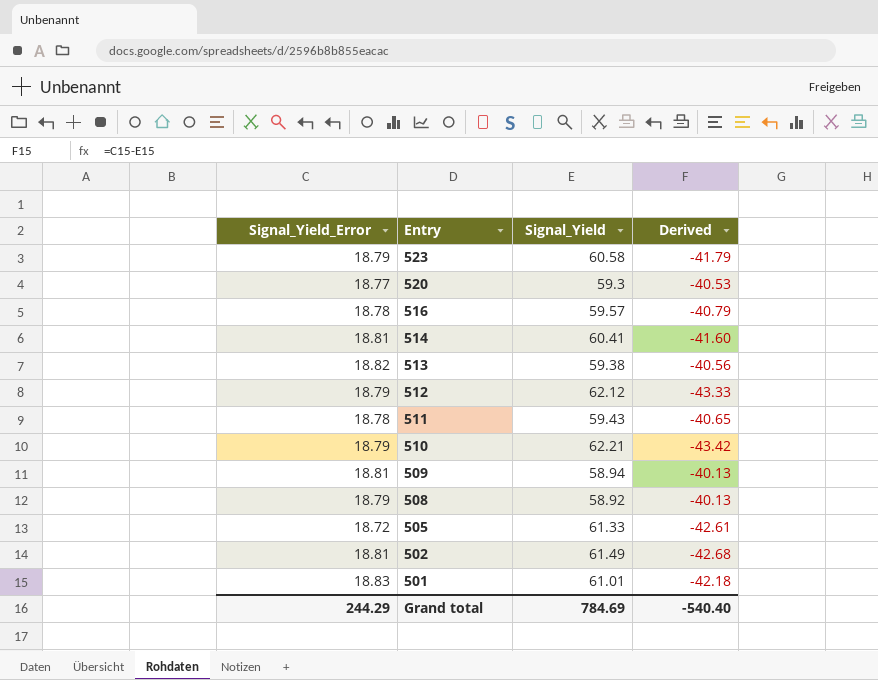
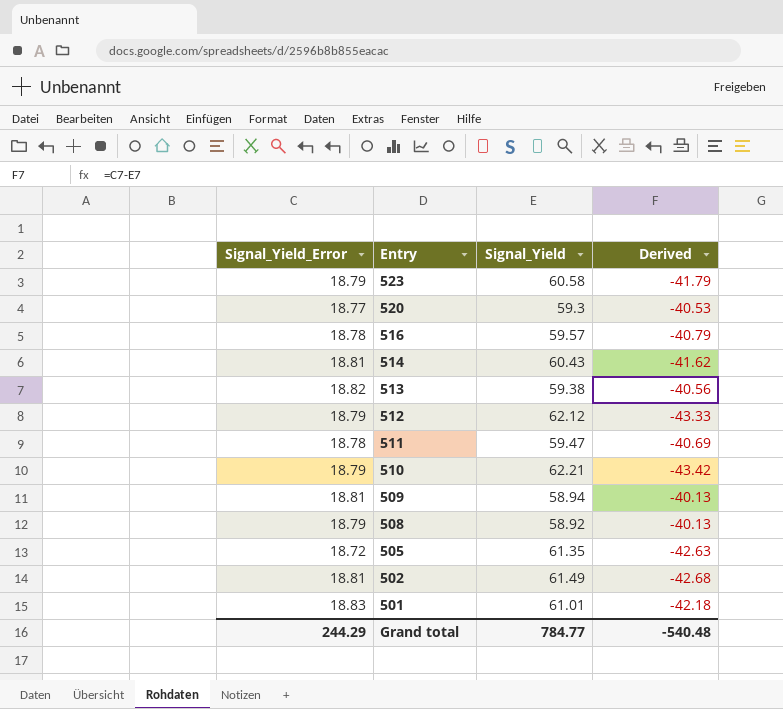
514 | Signal_Yield: 60.41 -> 60.43
514 | Derived: -41.60 -> -41.62
511 | Signal_Yield: 59.43 -> 59.47
511 | Derived: -40.65 -> -40.69
505 | Signal_Yield: 61.33 -> 61.35
505 | Derived: -42.61 -> -42.63
Grand total | Signal_Yield: 784.69 -> 784.77
Grand total | Derived: -540.40 -> -540.48

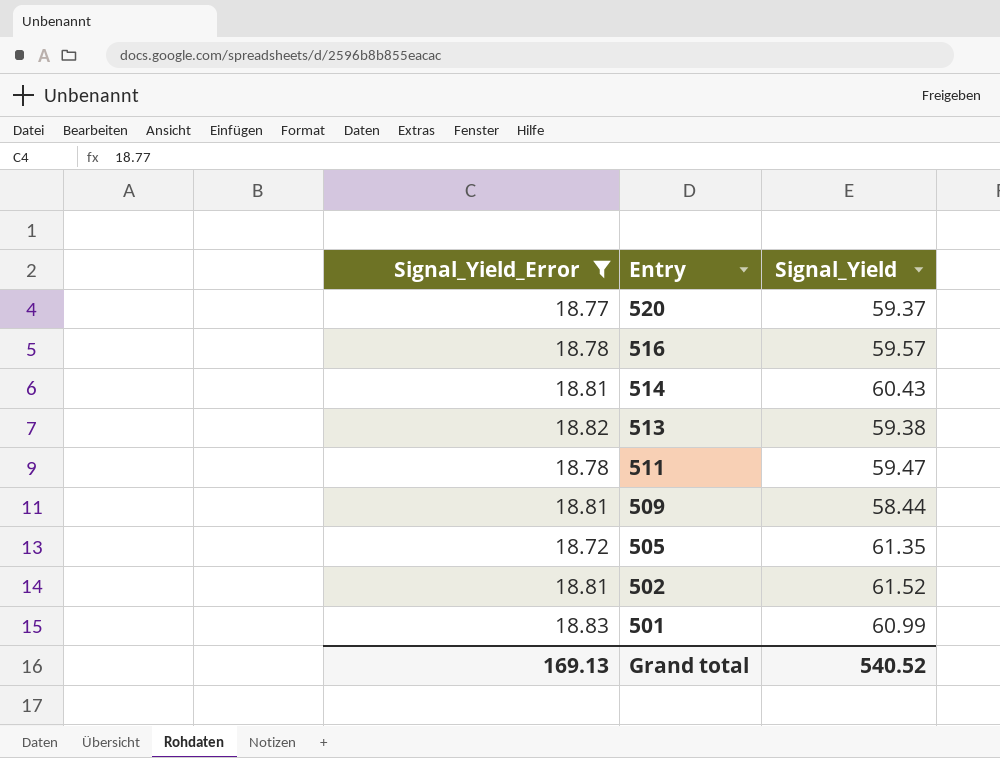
filter: none -> Signal_Yield_Error != 18.79
column Derived | formula: [Signal_Yield_Error] - [Signal_Yield] -> none
520 | Signal_Yield: 59.3 -> 59.37
509 | Signal_Yield: 58.94 -> 58.44
502 | Signal_Yield: 61.49 -> 61.52
501 | Signal_Yield: 61.01 -> 60.99
Grand total | Signal_Yield_Error: 244.29 -> 169.13
Grand total | Signal_Yield: 784.77 -> 540.52

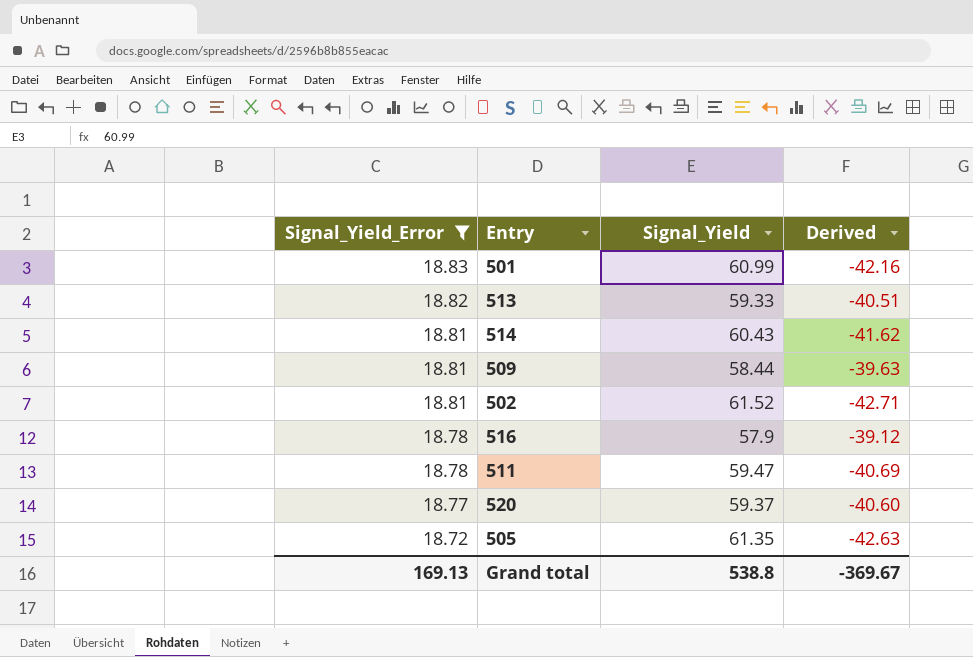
row order: Entry descending -> Signal_Yield_Error descending
column Derived | formula: none -> [Signal_Yield_Error] - [Signal_Yield]
513 | Signal_Yield: 59.38 -> 59.33
516 | Signal_Yield: 59.57 -> 57.9
Grand total | Signal_Yield: 540.52 -> 538.8

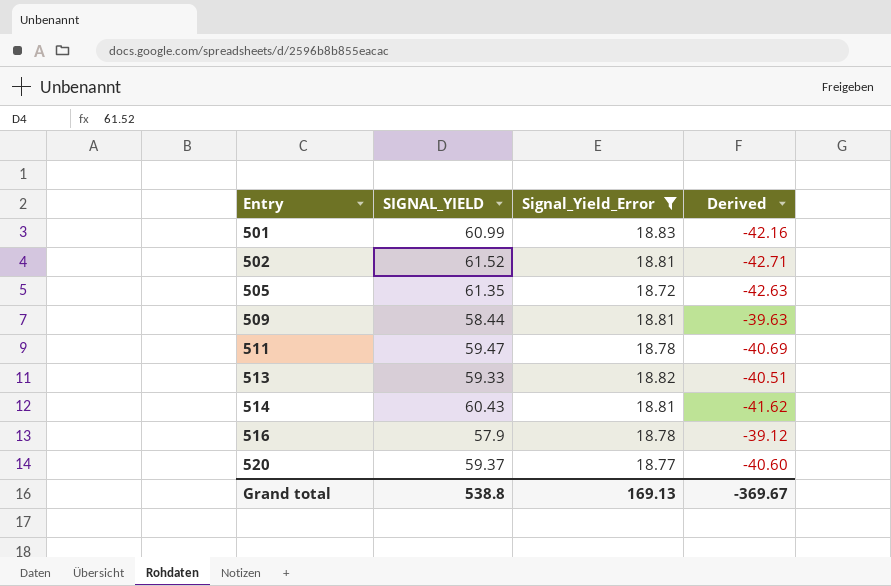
row order: Signal_Yield_Error descending -> Entry ascending
column name: Signal_Yield -> SIGNAL_YIELD
column Signal_Yield_Error | position: 1 -> 3

